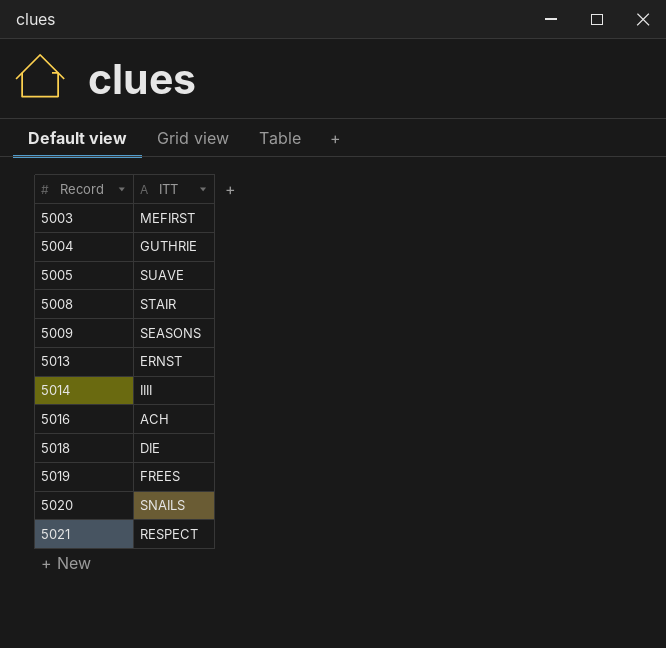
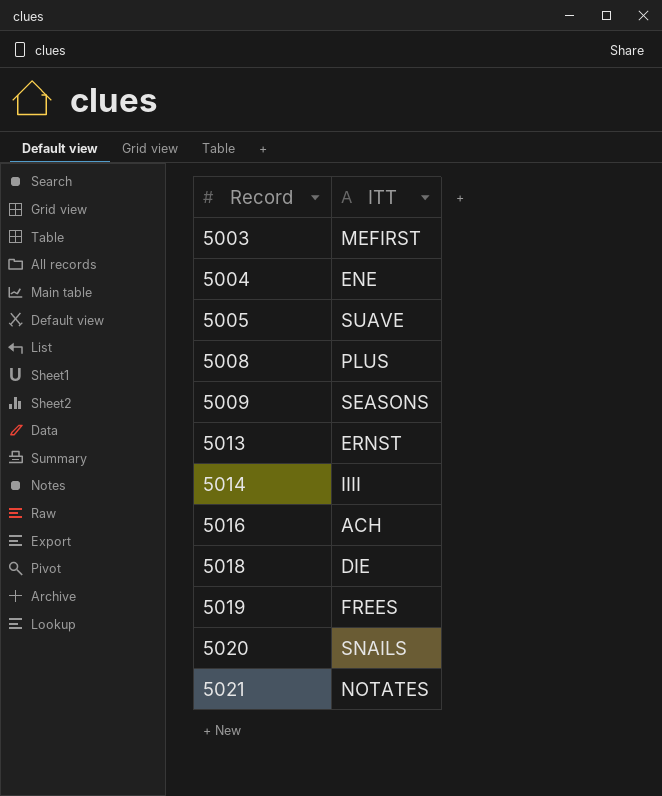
5004 | ITT: GUTHRIE -> ENE
5008 | ITT: STAIR -> PLUS
5021 | ITT: RESPECT -> NOTATES

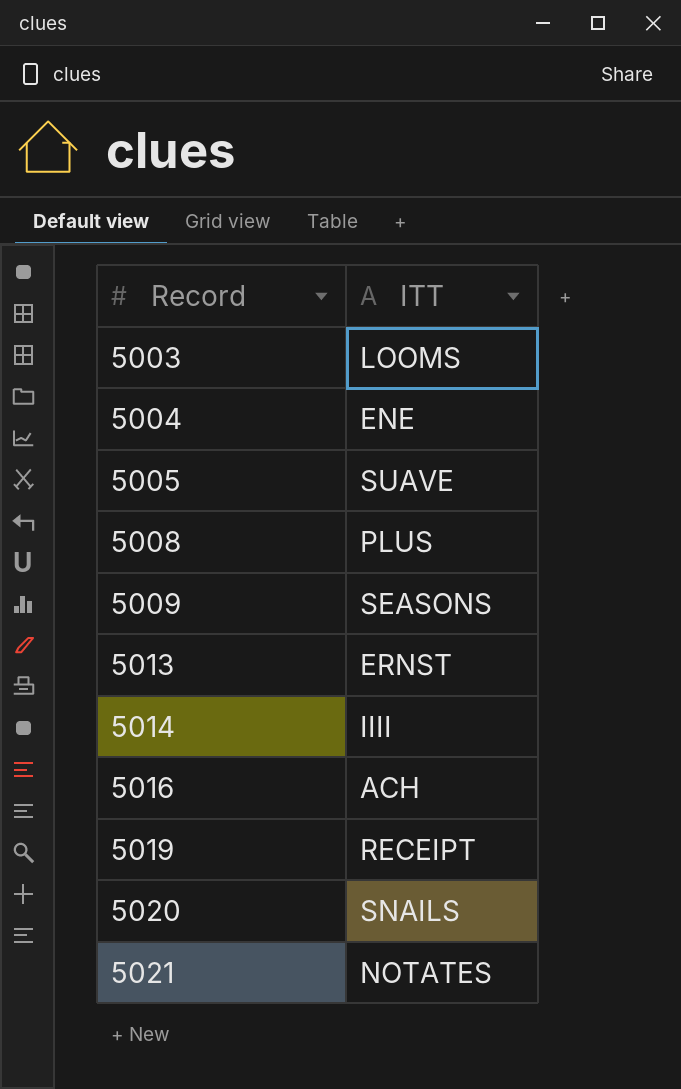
row 5018: DIE -> none
5003 | ITT: MEFIRST -> LOOMS
5019 | ITT: FREES -> RECEIPT

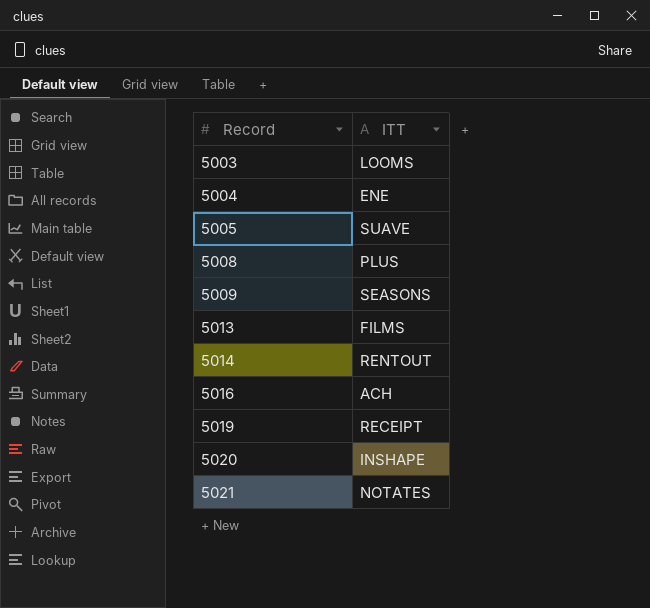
5013 | ITT: ERNST -> FILMS
5014 | ITT: IIII -> RENTOUT
5020 | ITT: SNAILS -> INSHAPE

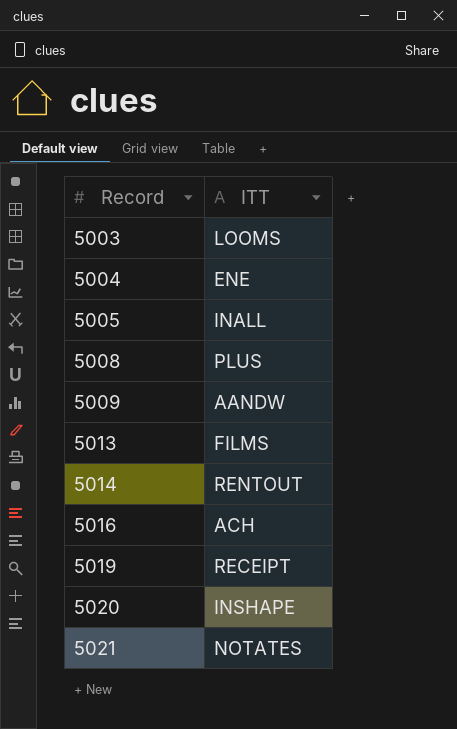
5005 | ITT: SUAVE -> INALL
5009 | ITT: SEASONS -> AANDW

